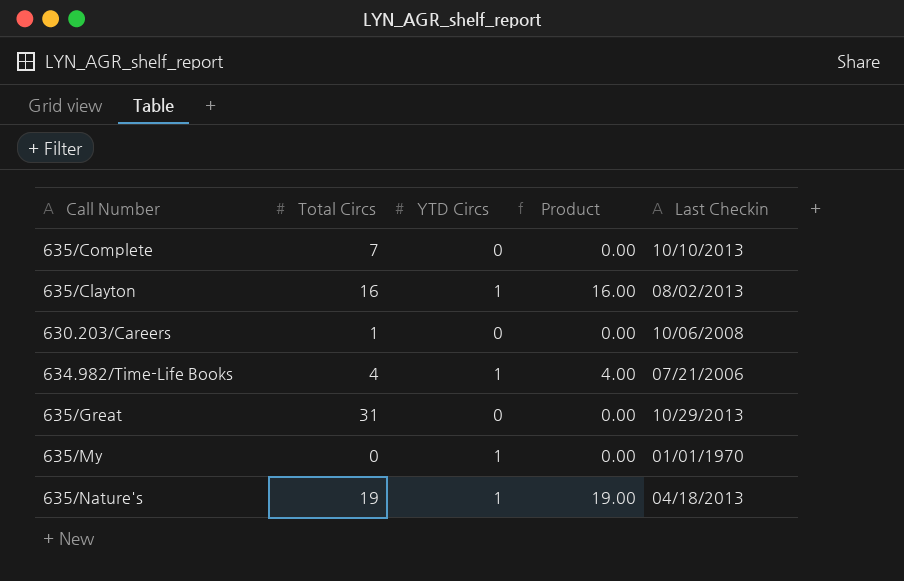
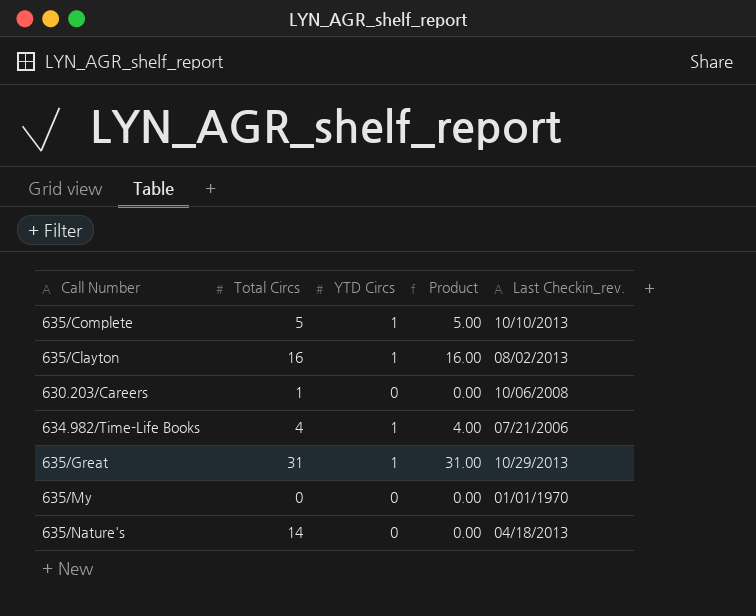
column name: Last Checkin -> Last Checkin_rev.
635/Complete | Total Circs: 7 -> 5
635/Complete | YTD Circs: 0 -> 1
635/Complete | Product: 0.00 -> 5.00
635/Great | YTD Circs: 0 -> 1
635/Great | Product: 0.00 -> 31.00
635/My | YTD Circs: 1 -> 0
635/Nature's | Total Circs: 19 -> 14
635/Nature's | YTD Circs: 1 -> 0
635/Nature's | Product: 19.00 -> 0.00

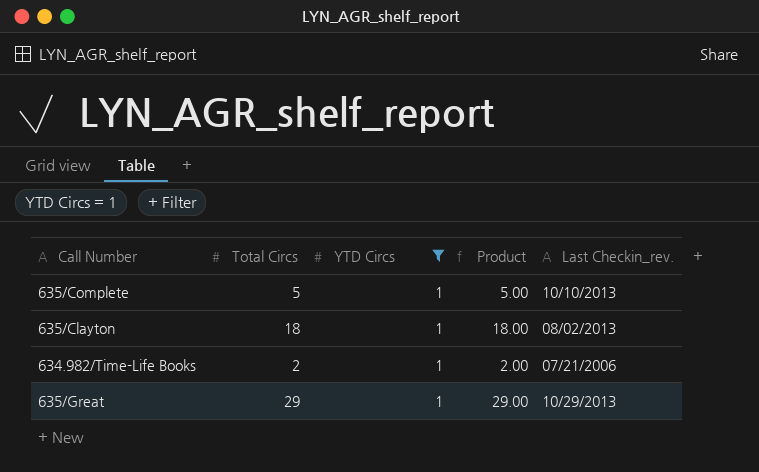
filter: none -> YTD Circs = 1
635/Clayton | Total Circs: 16 -> 18
635/Clayton | Product: 16.00 -> 18.00
634.982/Time-Life Books | Total Circs: 4 -> 2
634.982/Time-Life Books | Product: 4.00 -> 2.00
635/Great | Total Circs: 31 -> 29
635/Great | Product: 31.00 -> 29.00

